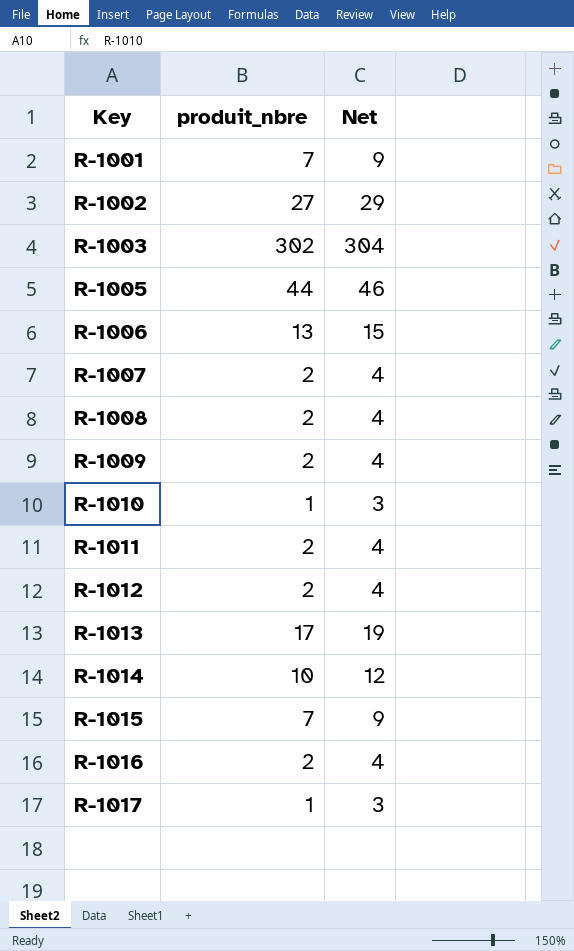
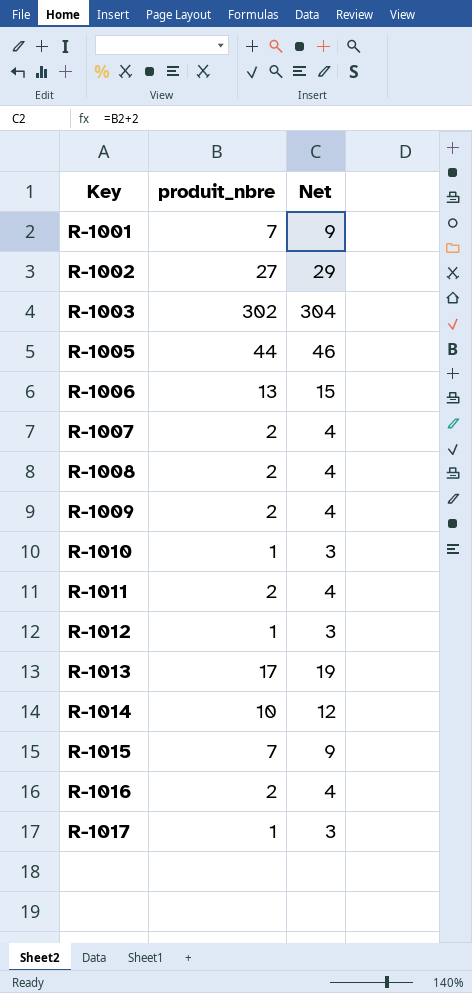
R-1012 | produit_nbre: 2 -> 1
R-1012 | Net: 4 -> 3

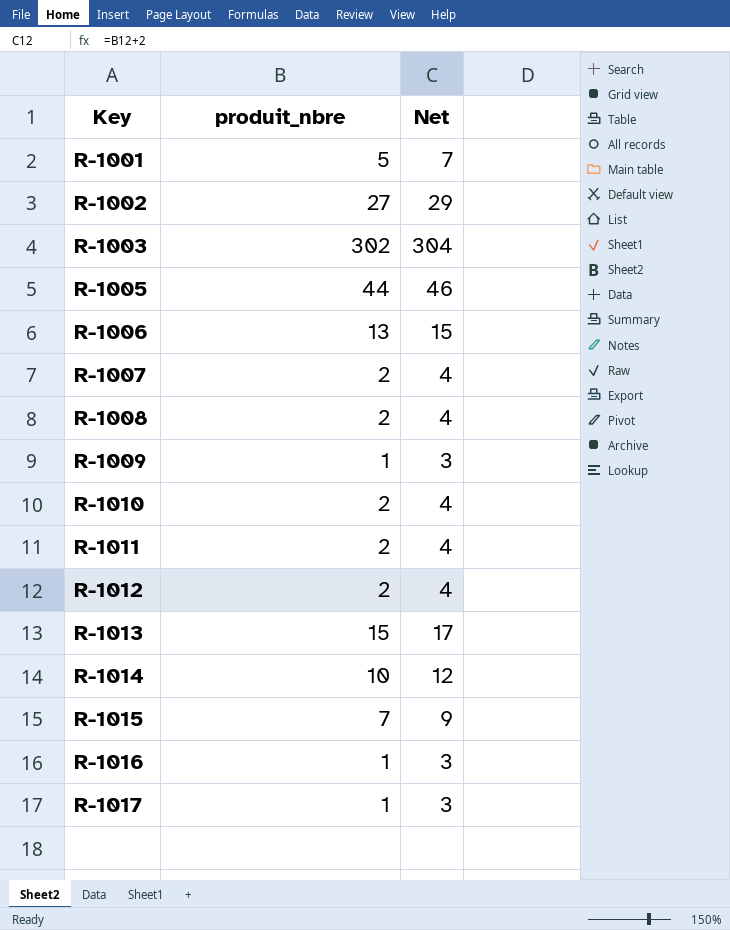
R-1001 | produit_nbre: 7 -> 5
R-1001 | Net: 9 -> 7
R-1009 | produit_nbre: 2 -> 1
R-1009 | Net: 4 -> 3
R-1010 | produit_nbre: 1 -> 2
R-1010 | Net: 3 -> 4
R-1012 | produit_nbre: 1 -> 2
R-1012 | Net: 3 -> 4
R-1013 | produit_nbre: 17 -> 15
R-1013 | Net: 19 -> 17
R-1016 | produit_nbre: 2 -> 1
R-1016 | Net: 4 -> 3

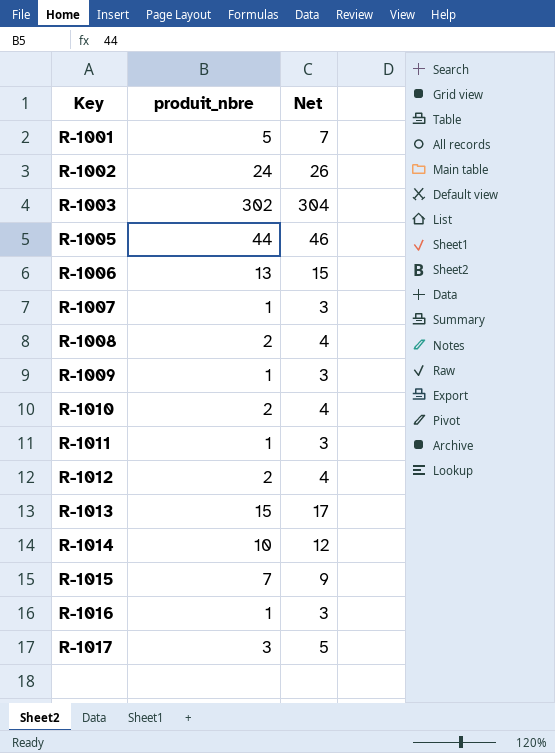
R-1002 | produit_nbre: 27 -> 24
R-1002 | Net: 29 -> 26
R-1007 | produit_nbre: 2 -> 1
R-1007 | Net: 4 -> 3
R-1011 | produit_nbre: 2 -> 1
R-1011 | Net: 4 -> 3
R-1017 | produit_nbre: 1 -> 3
R-1017 | Net: 3 -> 5

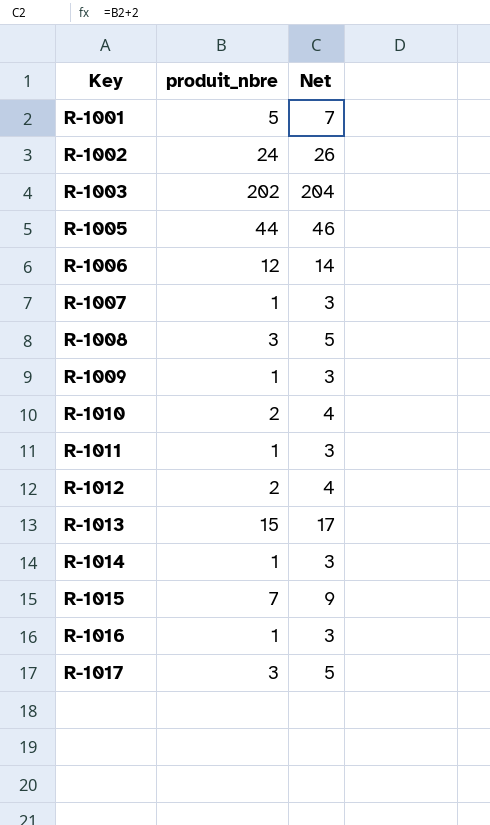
R-1003 | produit_nbre: 302 -> 202
R-1003 | Net: 304 -> 204
R-1006 | produit_nbre: 13 -> 12
R-1006 | Net: 15 -> 14
R-1008 | produit_nbre: 2 -> 3
R-1008 | Net: 4 -> 5
R-1014 | produit_nbre: 10 -> 1
R-1014 | Net: 12 -> 3

